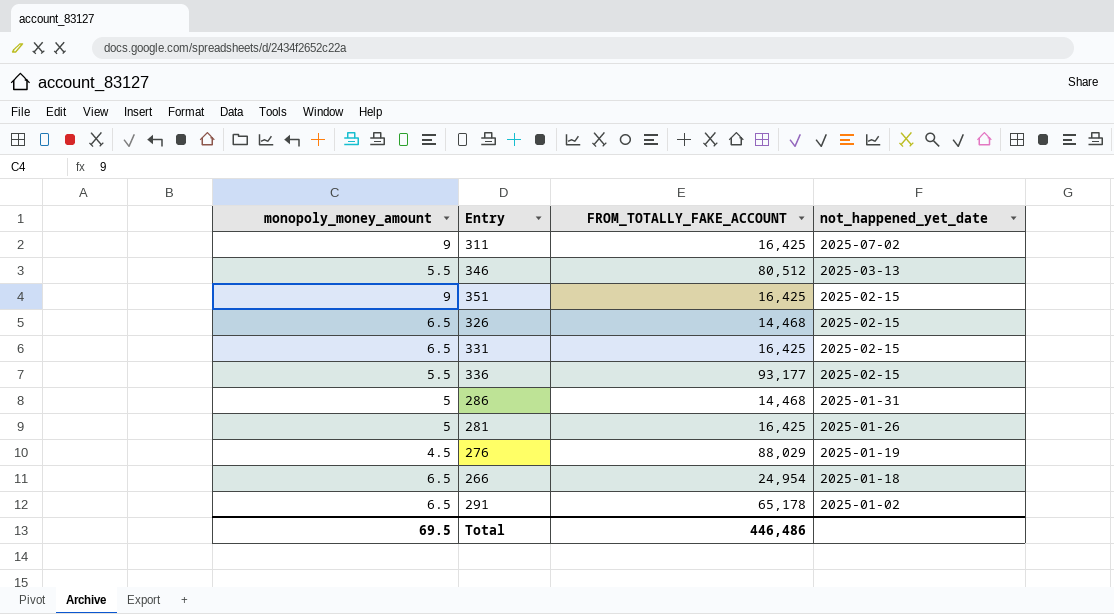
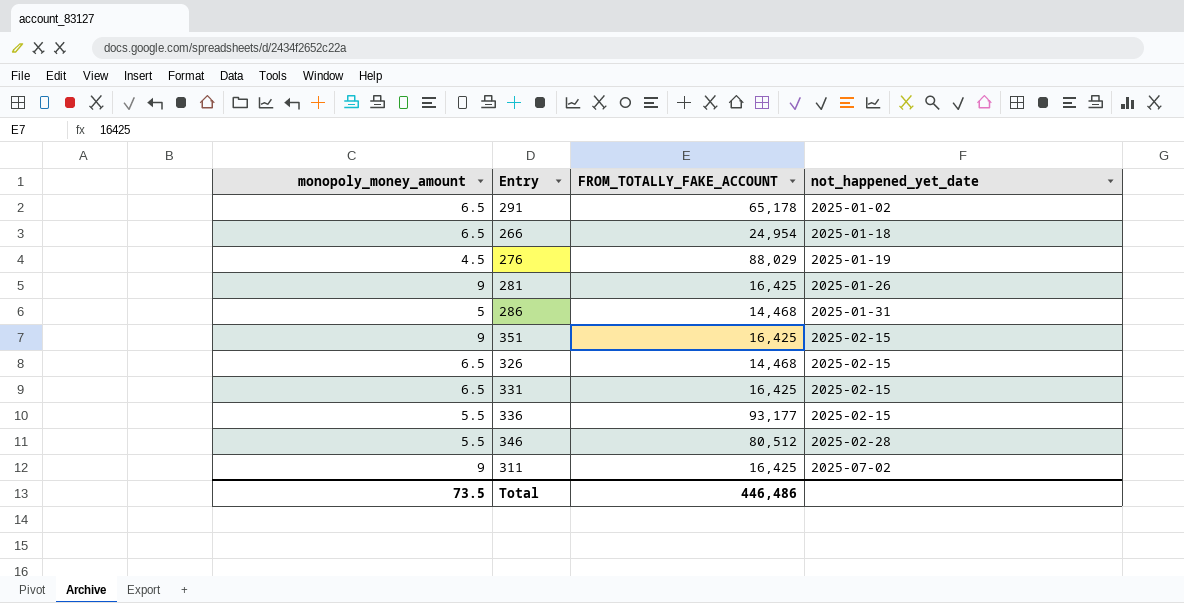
row order: not_happened_yet_date descending -> not_happened_yet_date ascending
281 | monopoly_money_amount: 5 -> 9
346 | not_happened_yet_date: 2025-03-13 -> 2025-02-28
Total | monopoly_money_amount: 69.5 -> 73.5

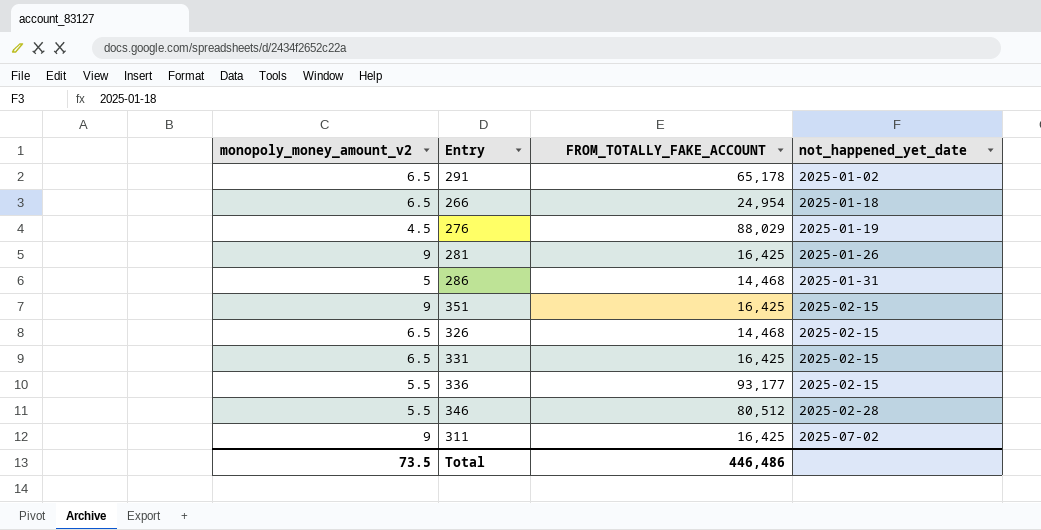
column name: monopoly_money_amount -> monopoly_money_amount_v2

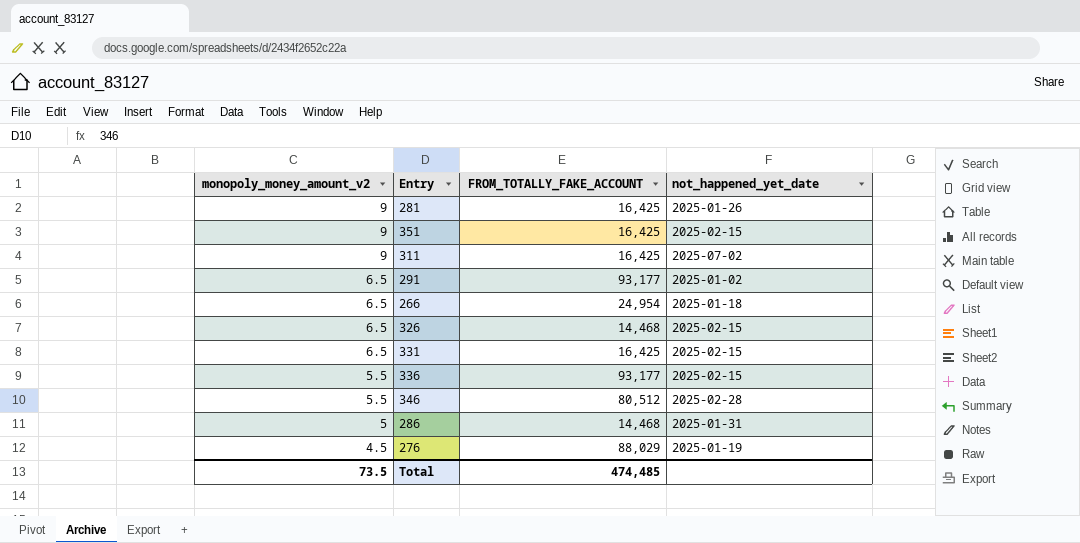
row order: not_happened_yet_date ascending -> monopoly_money_amount_v2 descending
291 | FROM_TOTALLY_FAKE_ACCOUNT: 65,178 -> 93,177
Total | FROM_TOTALLY_FAKE_ACCOUNT: 446,486 -> 474,485

